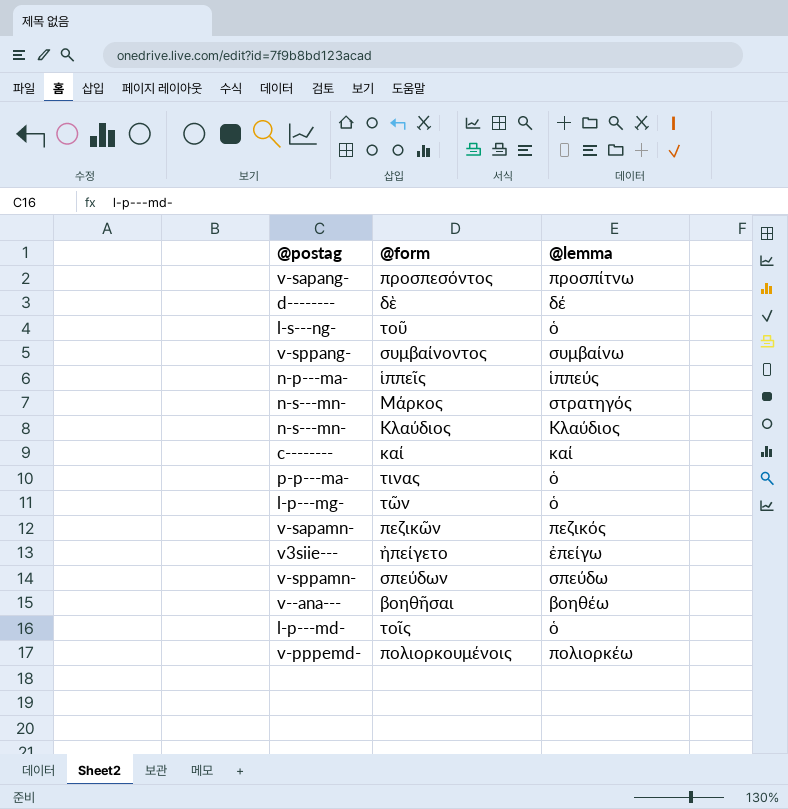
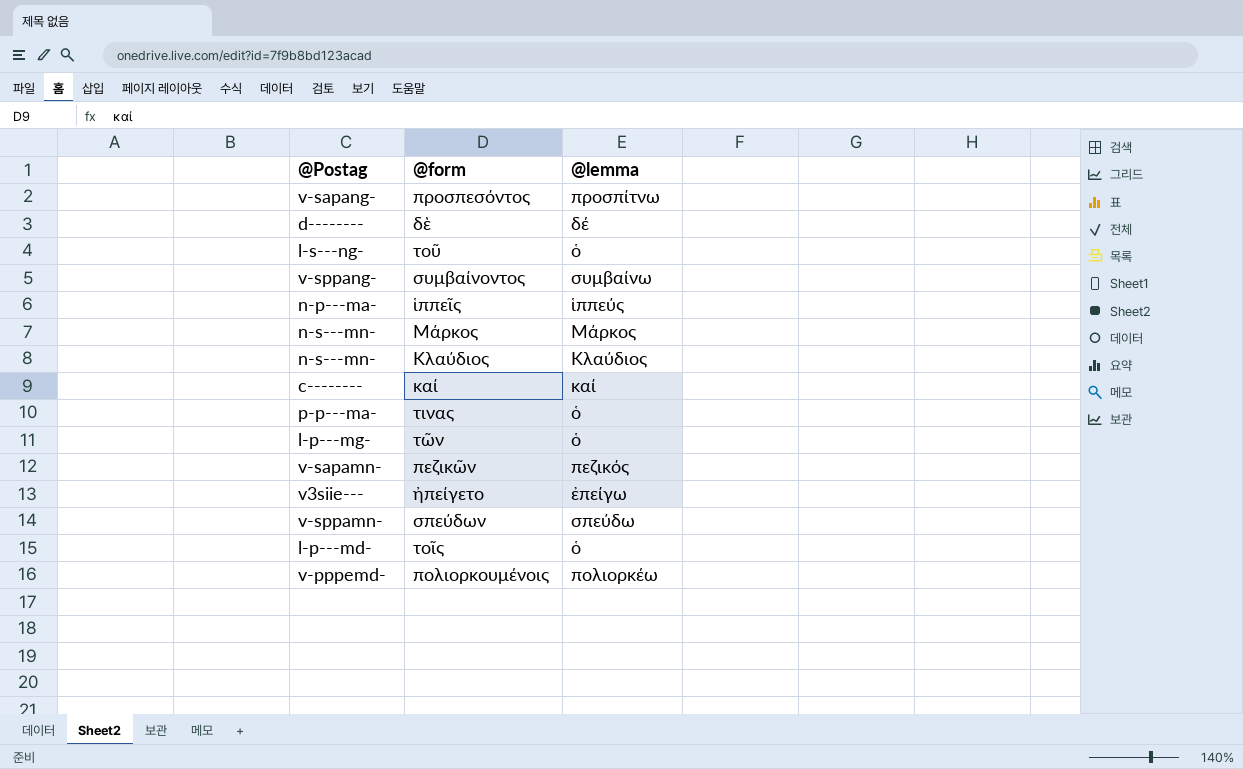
column name: @postag -> @Postag
row βοηθῆσαι: v--ana--- | βοηθέω -> none
Μάρκος | @lemma: στρατηγός -> Μάρκος

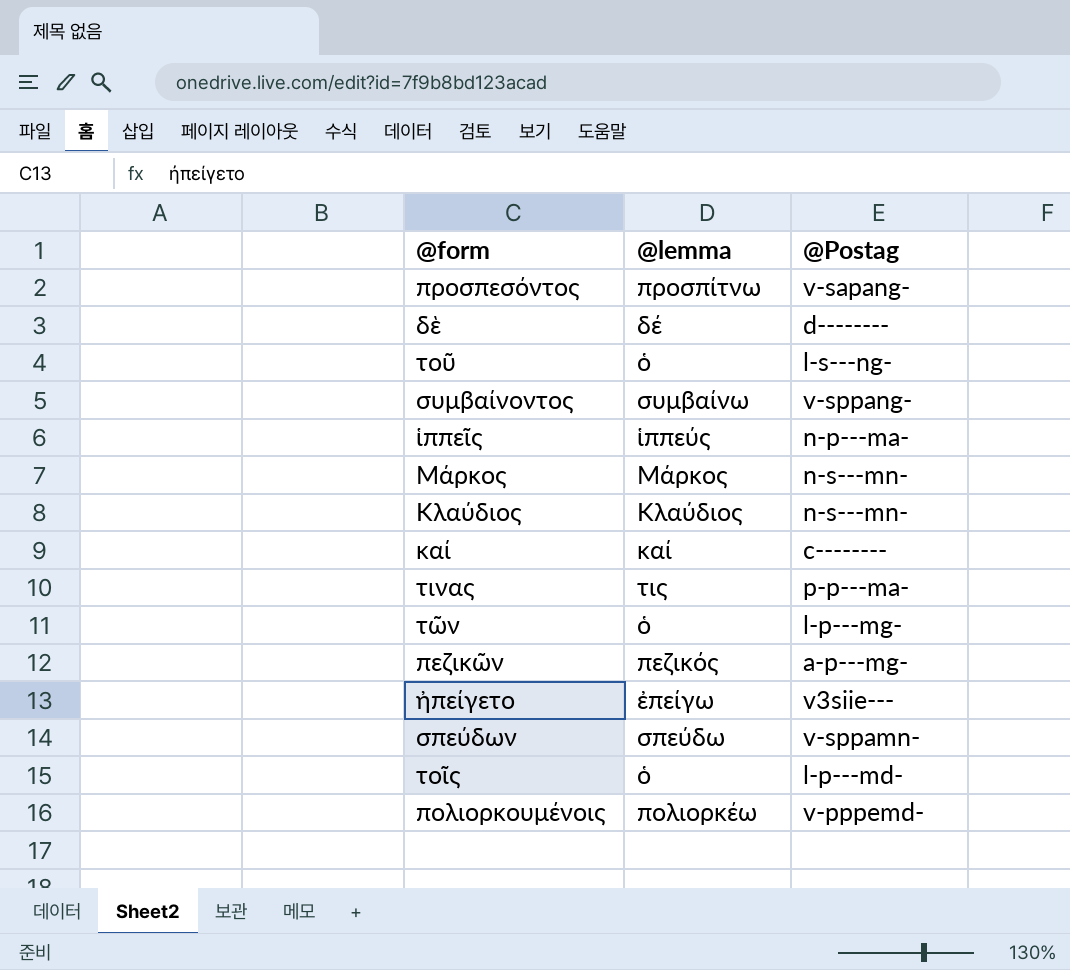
column @Postag | position: 1 -> 3
τινας | @lemma: ὁ -> τις
πεζικῶν | @Postag: v-sapamn- -> a-p---mg-

